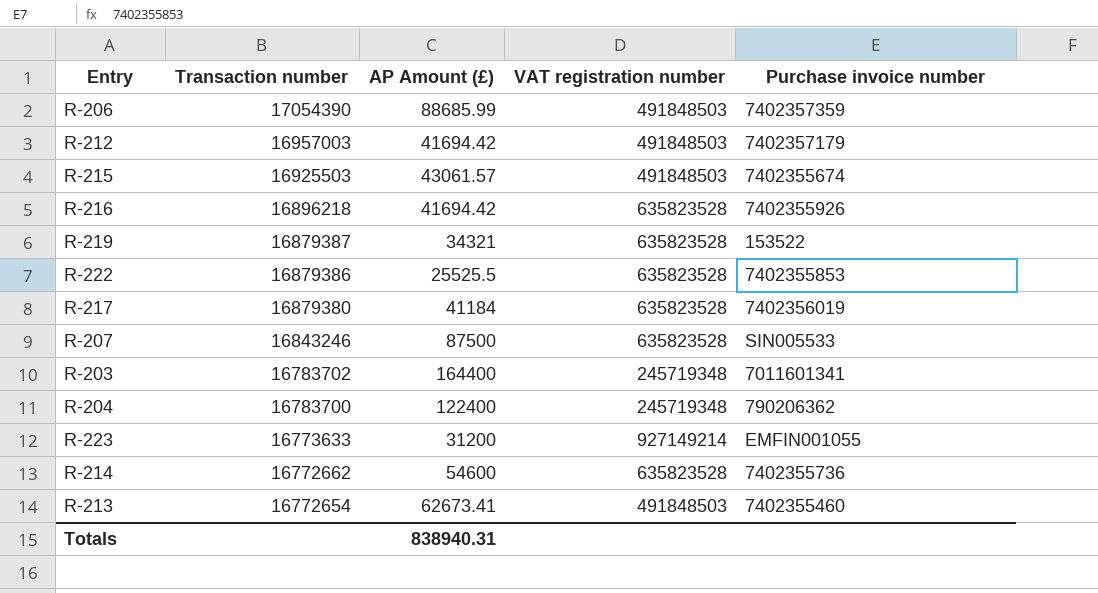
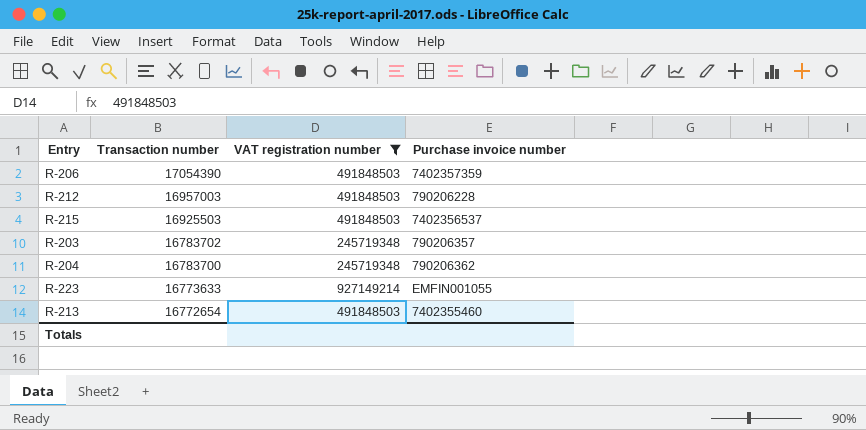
filter: none -> VAT registration number != 635823528
column AP Amount (£) | position: 3 -> none
R-212 | Purchase invoice number: 7402357179 -> 790206228
R-215 | Purchase invoice number: 7402355674 -> 7402356537
R-203 | Purchase invoice number: 7011601341 -> 790206357

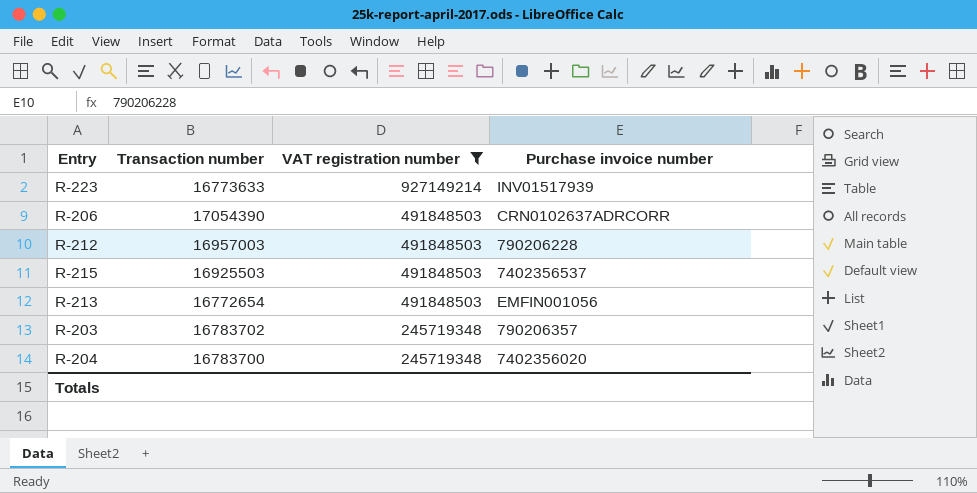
row order: Transaction number descending -> VAT registration number descending
R-223 | Purchase invoice number: EMFIN001055 -> INV01517939
R-206 | Purchase invoice number: 7402357359 -> CRN0102637ADRCORR
R-213 | Purchase invoice number: 7402355460 -> EMFIN001056
R-204 | Purchase invoice number: 790206362 -> 7402356020

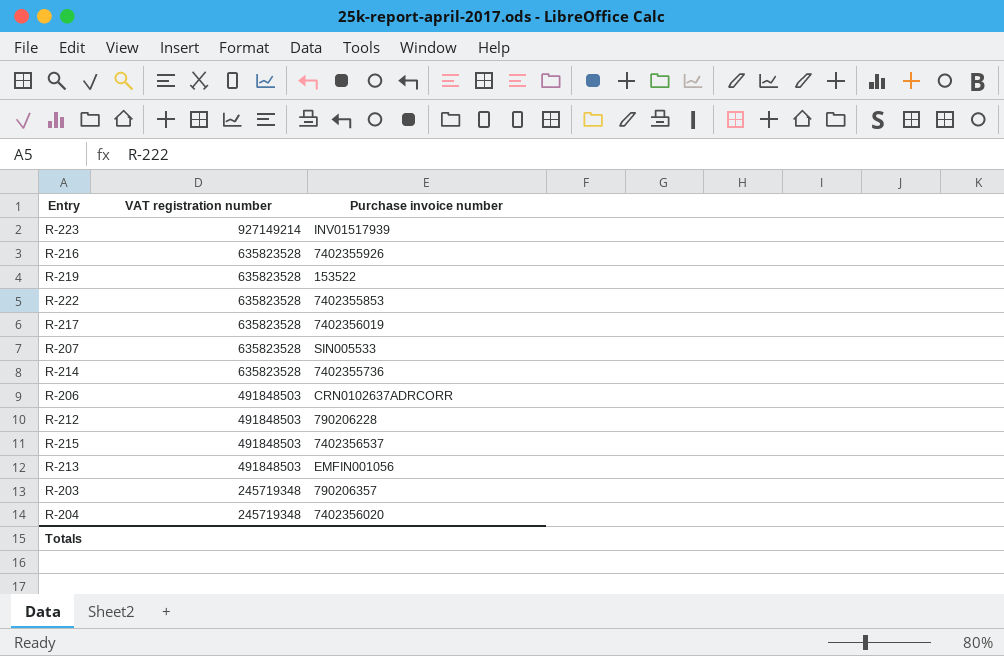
filter: VAT registration number != 635823528 -> none
column Transaction number | position: 2 -> none

